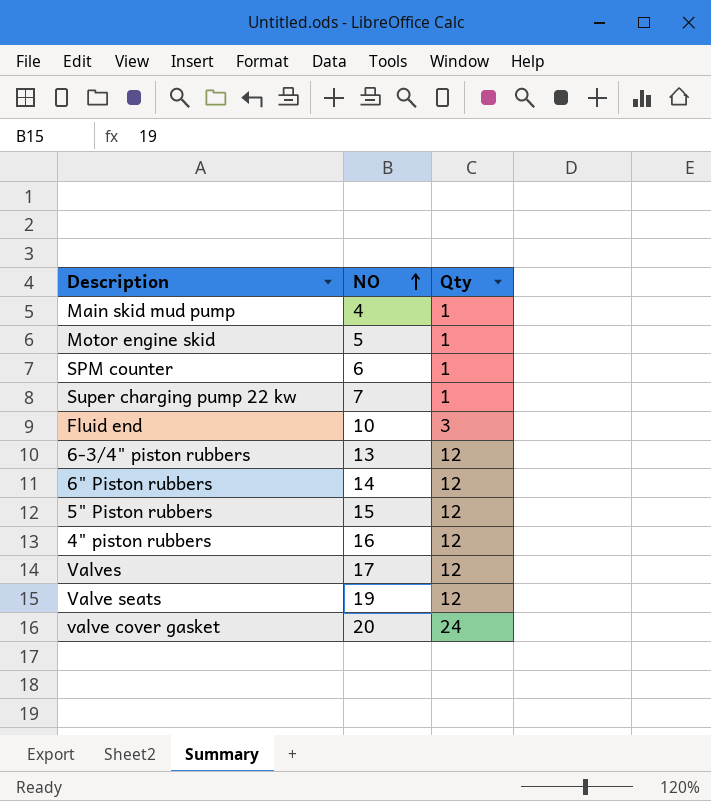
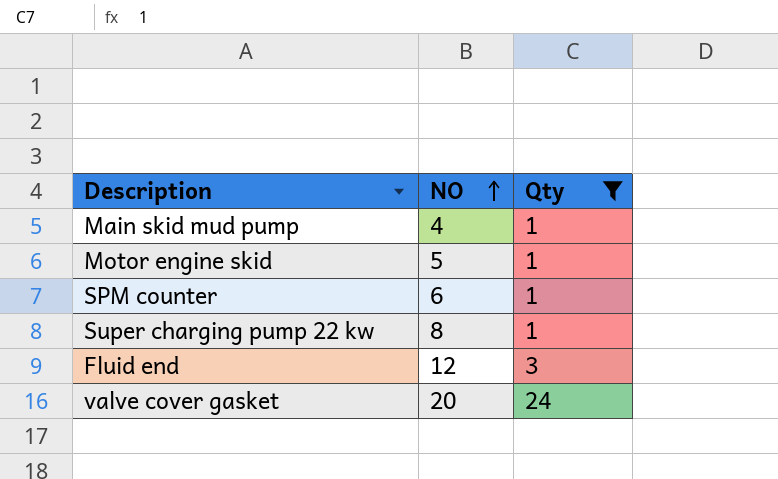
filter: none -> Qty != 12
Super charging pump 22 kw | NO: 7 -> 8
Fluid end | NO: 10 -> 12

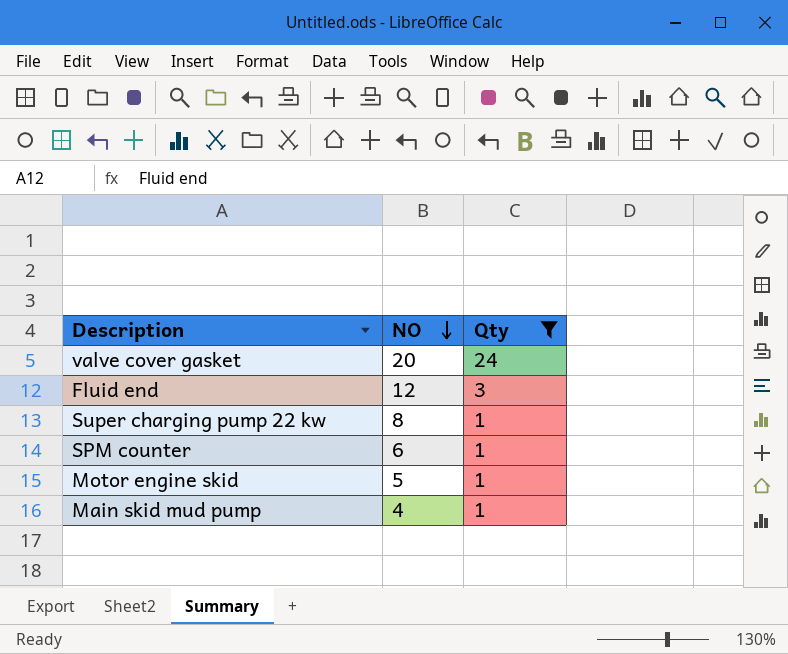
row order: NO ascending -> NO descending

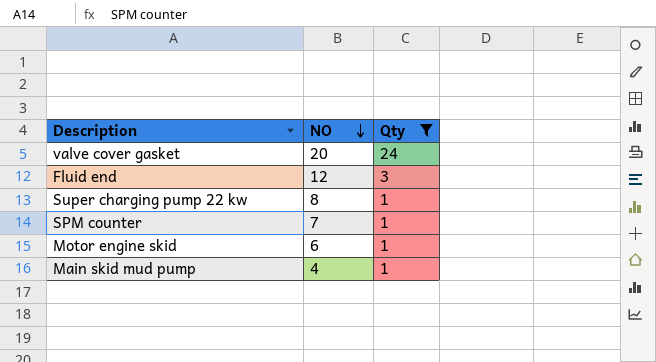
SPM counter | NO: 6 -> 7
Motor engine skid | NO: 5 -> 6

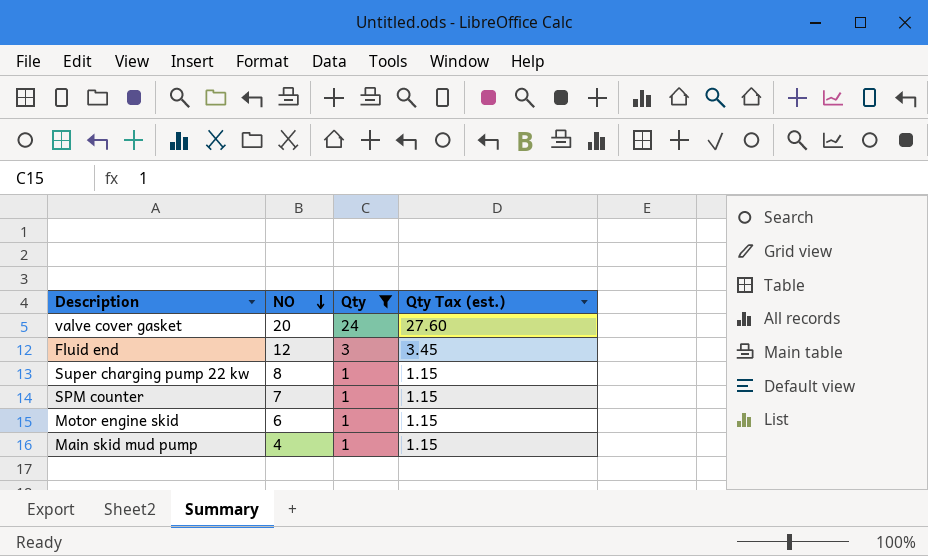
column Qty Tax (est.) | formula: none -> [Qty] * 1.15

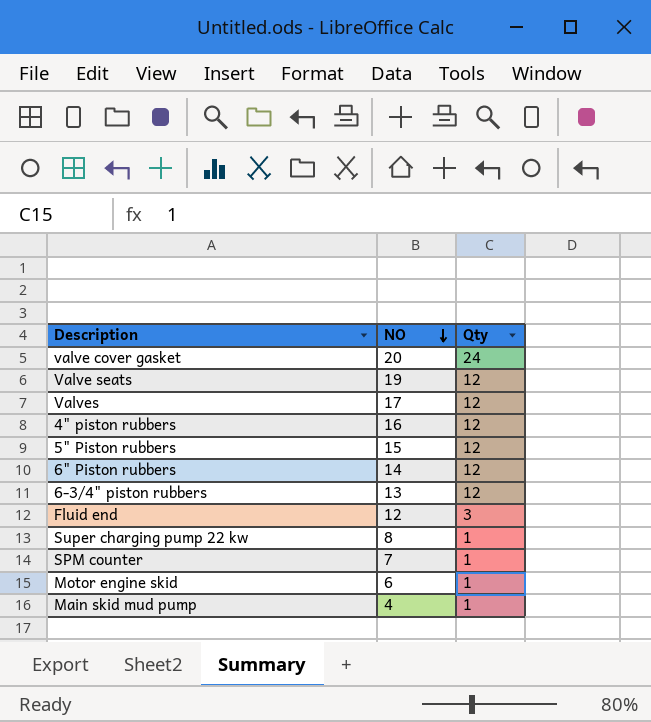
filter: Qty != 12 -> none
column Qty Tax (est.) | formula: [Qty] * 1.15 -> none

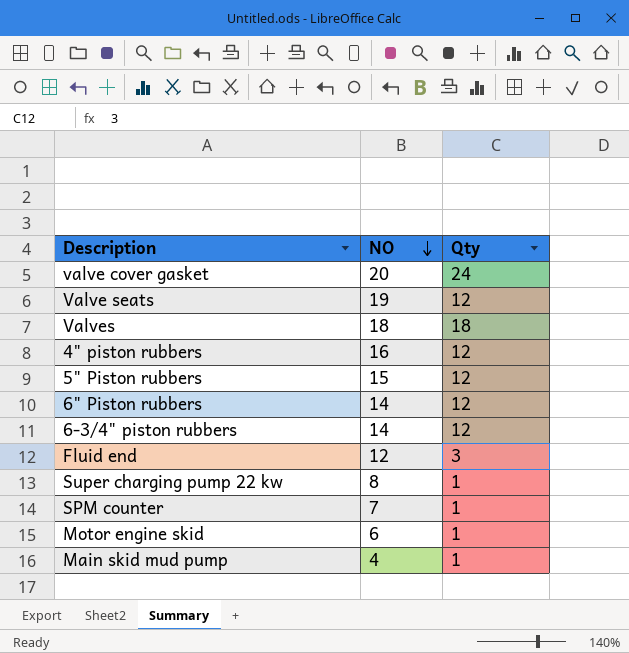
Valves | NO: 17 -> 18
Valves | Qty: 12 -> 18
6-3/4" piston rubbers | NO: 13 -> 14

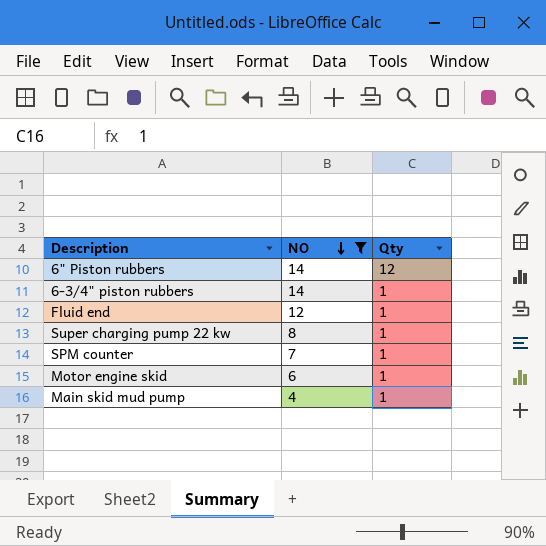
filter: none -> NO <= 14
6-3/4" piston rubbers | Qty: 12 -> 1
Fluid end | Qty: 3 -> 1

